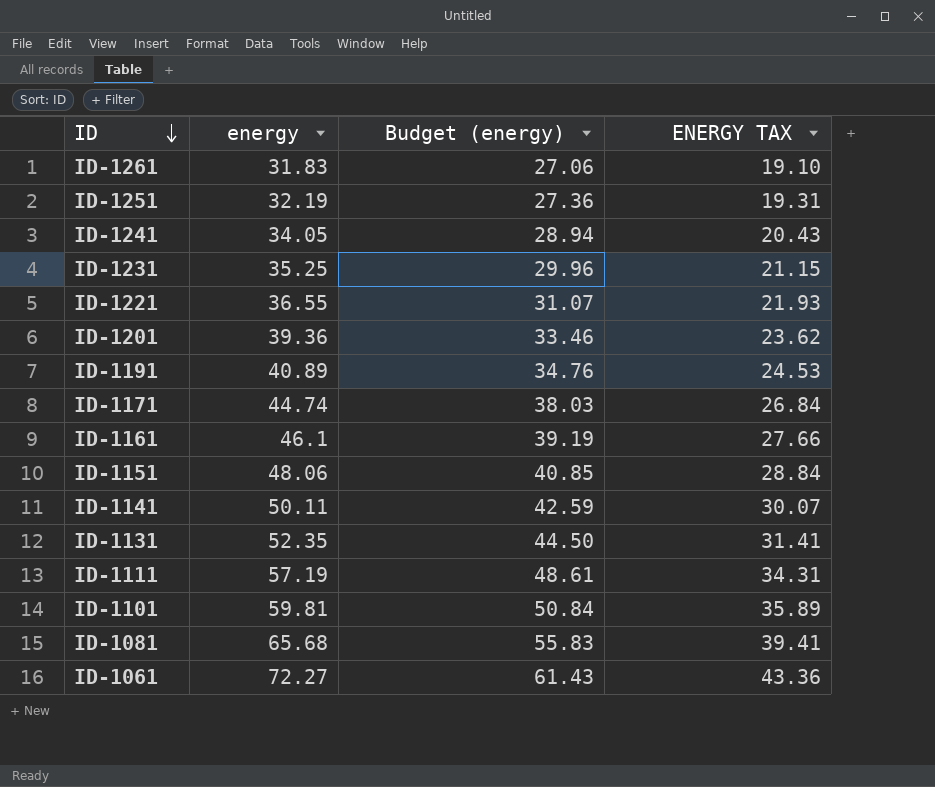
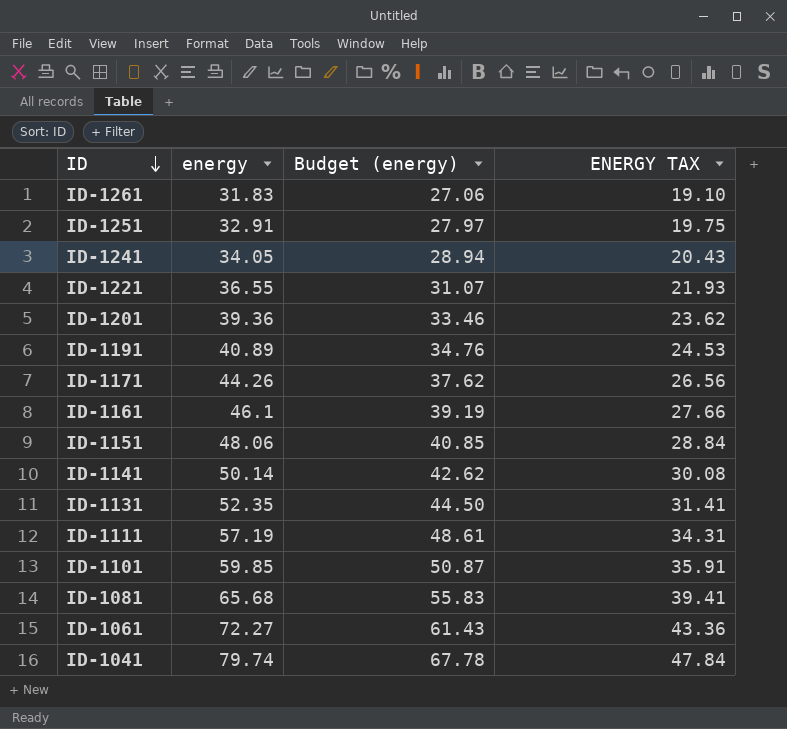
row ID-1231: 35.25 | 29.96 | 21.15 -> none
ID-1251 | energy: 32.19 -> 32.91
ID-1251 | Budget (energy): 27.36 -> 27.97
ID-1251 | ENERGY TAX: 19.31 -> 19.75
ID-1171 | energy: 44.74 -> 44.26
ID-1171 | Budget (energy): 38.03 -> 37.62
ID-1171 | ENERGY TAX: 26.84 -> 26.56
ID-1141 | energy: 50.11 -> 50.14
ID-1141 | Budget (energy): 42.59 -> 42.62
ID-1141 | ENERGY TAX: 30.07 -> 30.08
ID-1101 | energy: 59.81 -> 59.85
ID-1101 | Budget (energy): 50.84 -> 50.87
ID-1101 | ENERGY TAX: 35.89 -> 35.91
row ID-1041: none -> 79.74 | 67.78 | 47.84

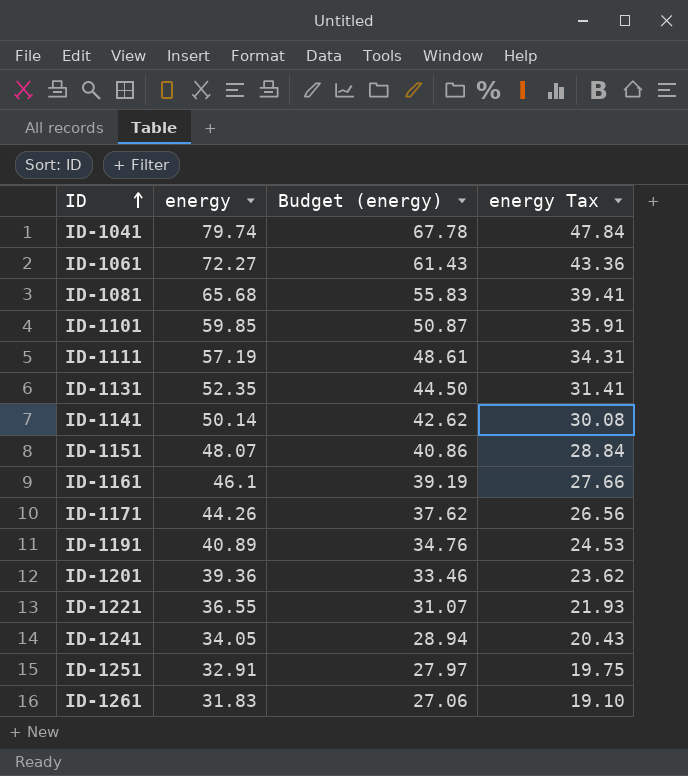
row order: ID descending -> ID ascending
column name: ENERGY TAX -> energy Tax
ID-1151 | energy: 48.06 -> 48.07
ID-1151 | Budget (energy): 40.85 -> 40.86

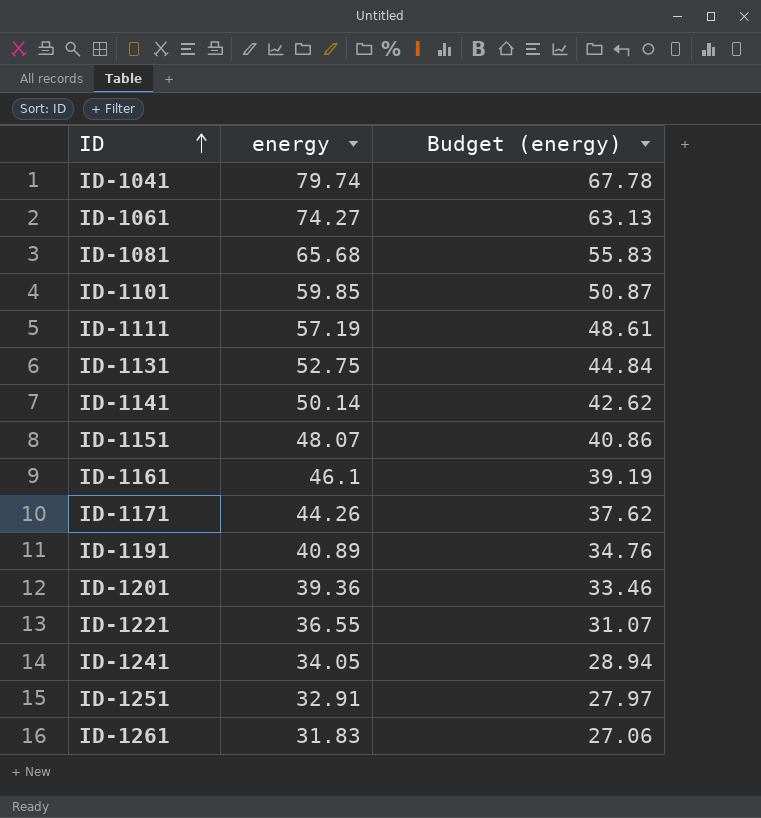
column energy Tax | formula: [energy] * 0.6 -> none
ID-1061 | energy: 72.27 -> 74.27
ID-1061 | Budget (energy): 61.43 -> 63.13
ID-1131 | energy: 52.35 -> 52.75
ID-1131 | Budget (energy): 44.50 -> 44.84

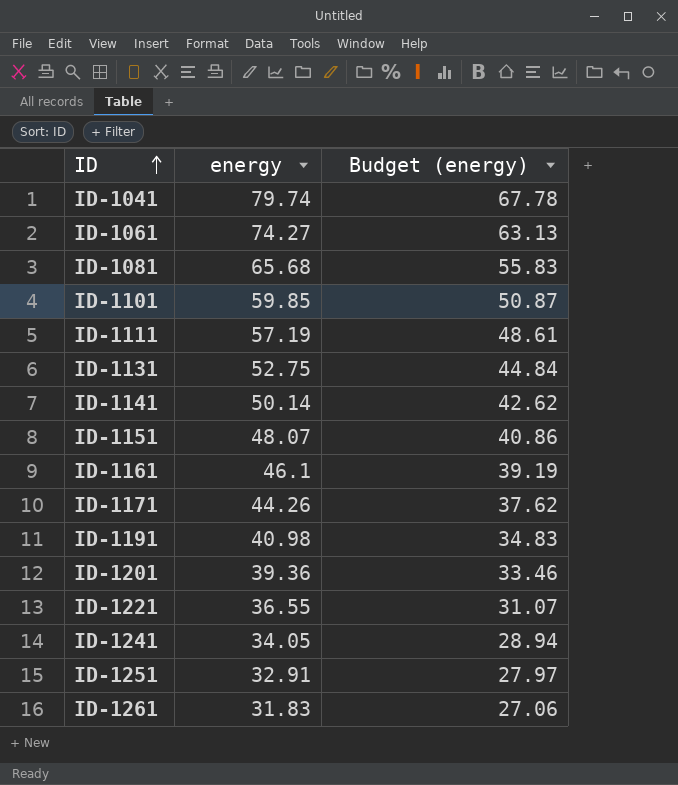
ID-1191 | energy: 40.89 -> 40.98
ID-1191 | Budget (energy): 34.76 -> 34.83

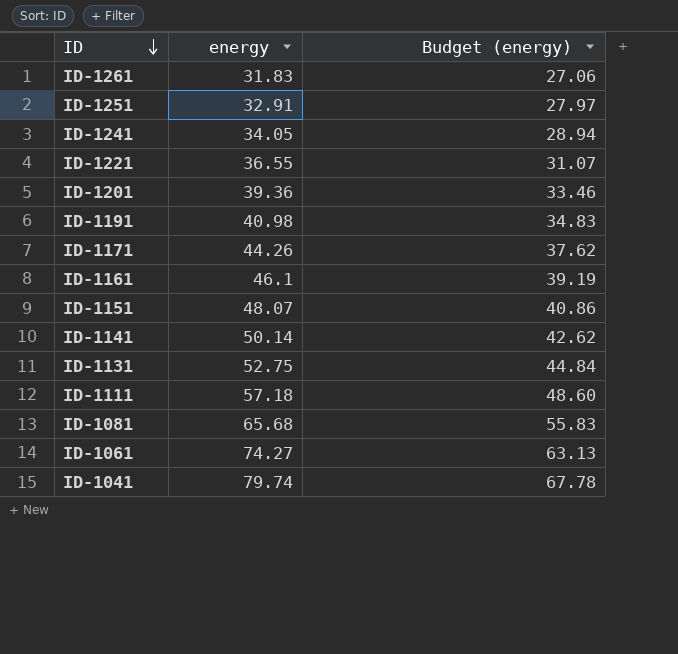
row order: ID ascending -> ID descending
row ID-1101: 59.85 | 50.87 -> none
ID-1111 | energy: 57.19 -> 57.18
ID-1111 | Budget (energy): 48.61 -> 48.60

